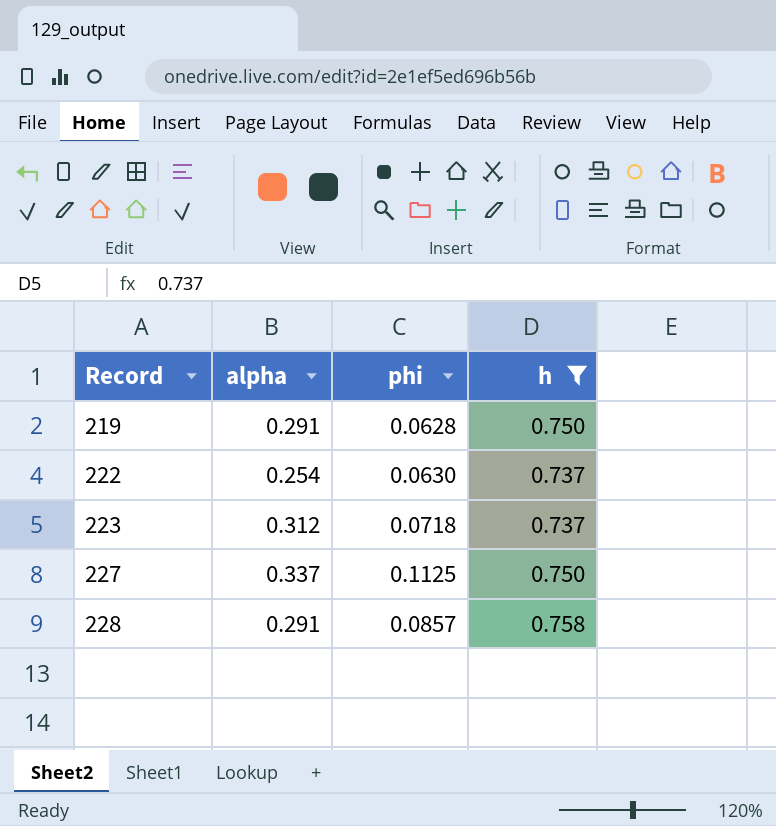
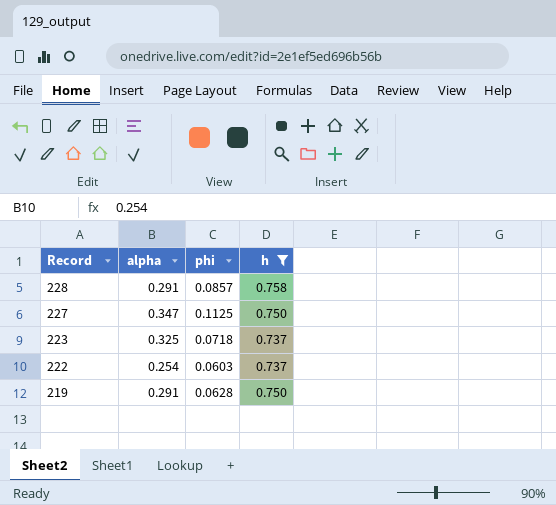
row order: Record ascending -> Record descending
227 | alpha: 0.337 -> 0.347
223 | alpha: 0.312 -> 0.325
222 | phi: 0.0630 -> 0.0603

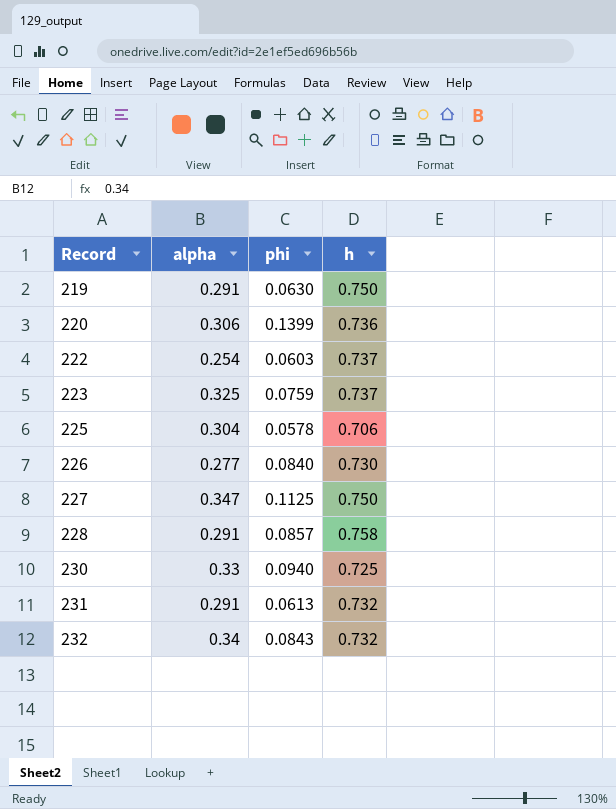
filter: h >= 0.737 -> none
row order: Record descending -> Record ascending
219 | phi: 0.0628 -> 0.0630
223 | phi: 0.0718 -> 0.0759

